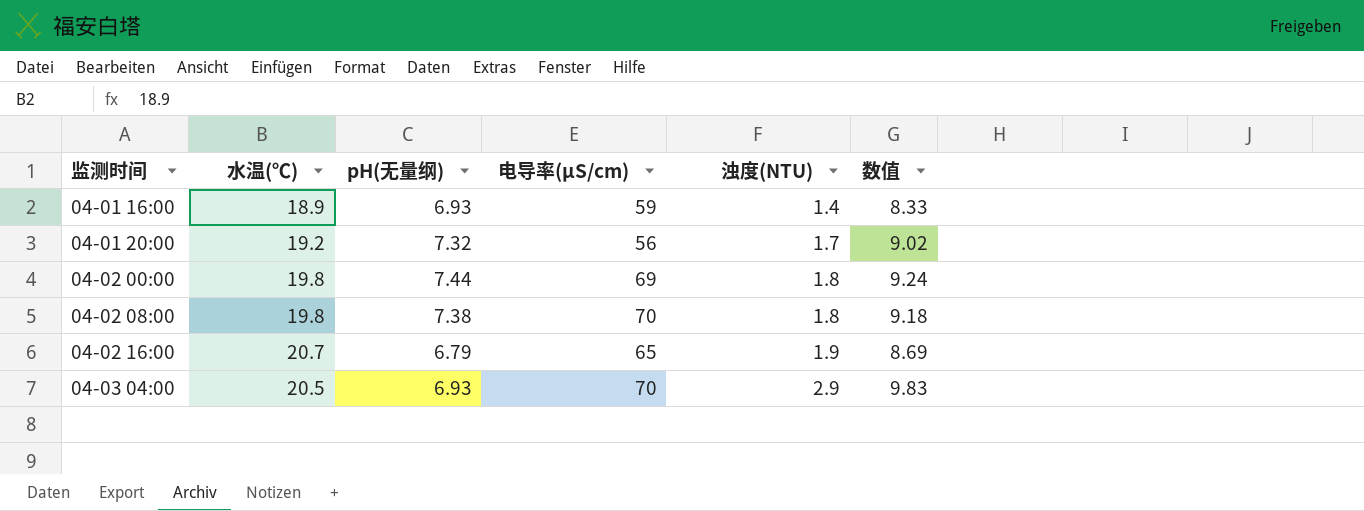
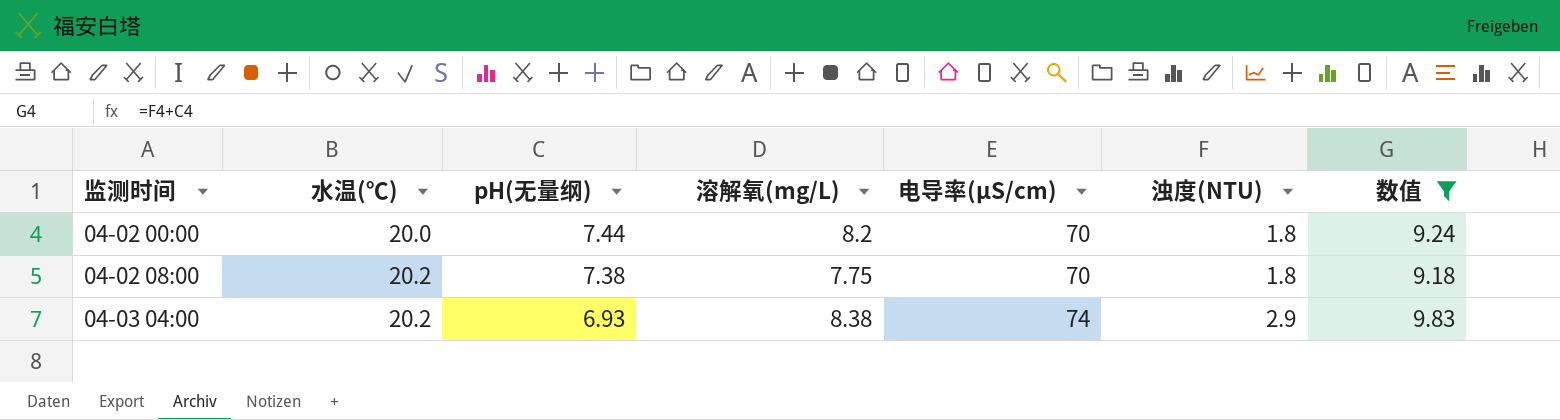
filter: none -> 数值 >= 9.18
column 溶解氧(mg/L) | position: none -> 4
04-02 00:00 | 水温(℃): 19.8 -> 20.0
04-02 00:00 | 电导率(μS/cm): 69 -> 70
04-02 08:00 | 水温(℃): 19.8 -> 20.2
04-03 04:00 | 水温(℃): 20.5 -> 20.2
04-03 04:00 | 电导率(μS/cm): 70 -> 74

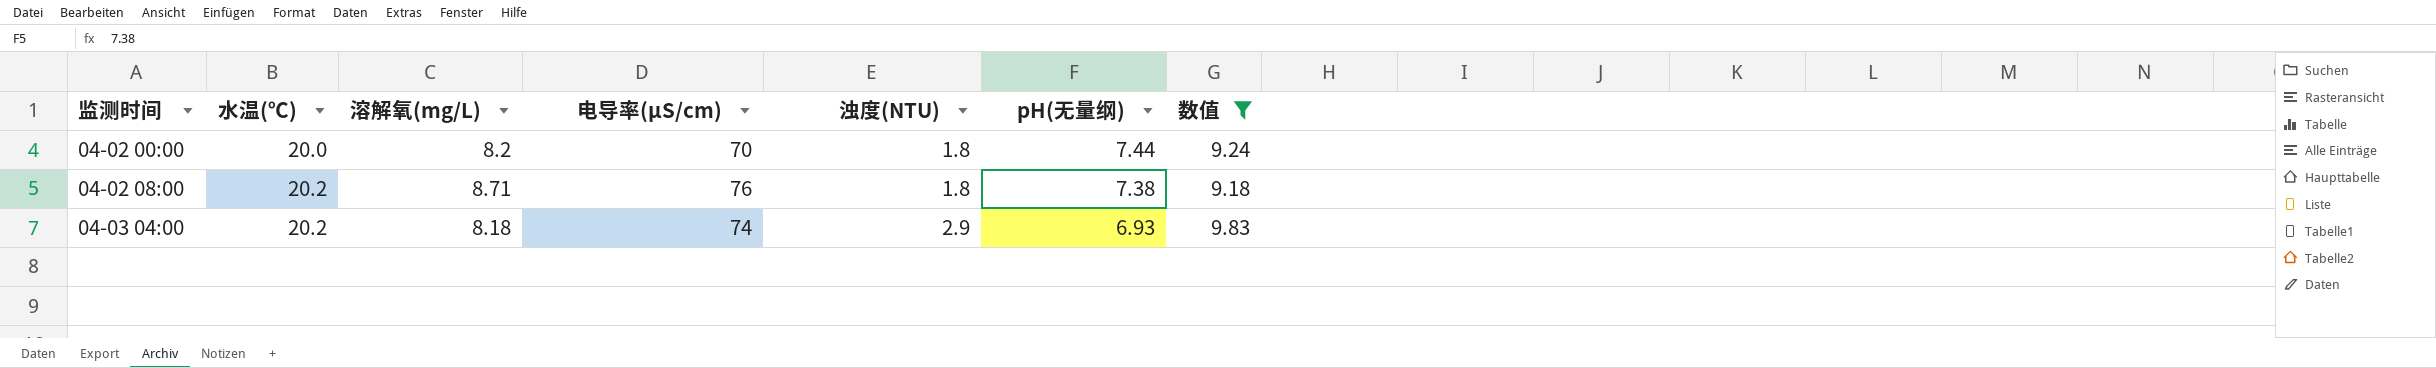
column pH(无量纲) | position: 3 -> 6
04-02 08:00 | 溶解氧(mg/L): 7.75 -> 8.71
04-02 08:00 | 电导率(μS/cm): 70 -> 76
04-03 04:00 | 溶解氧(mg/L): 8.38 -> 8.18

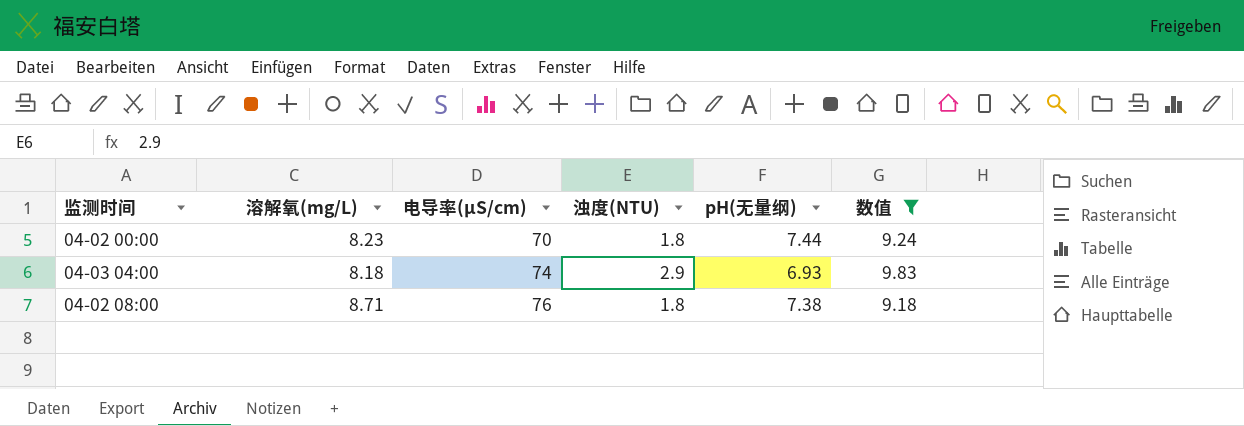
row order: 监测时间 ascending -> 电导率(μS/cm) ascending
column 水温(℃) | position: 2 -> none
04-02 00:00 | 溶解氧(mg/L): 8.2 -> 8.23

